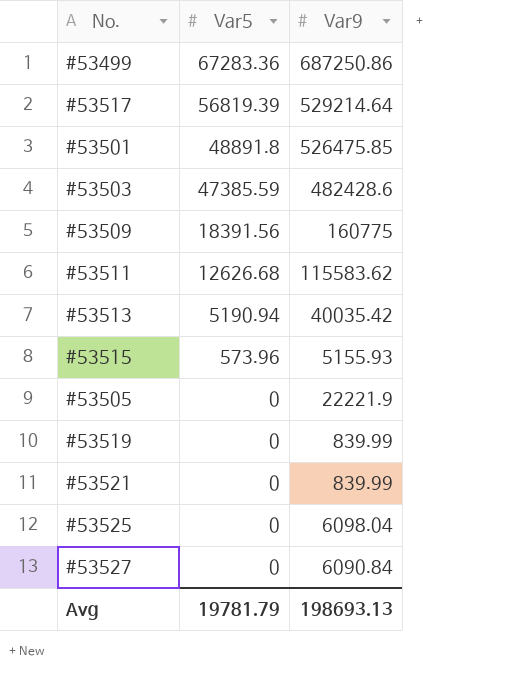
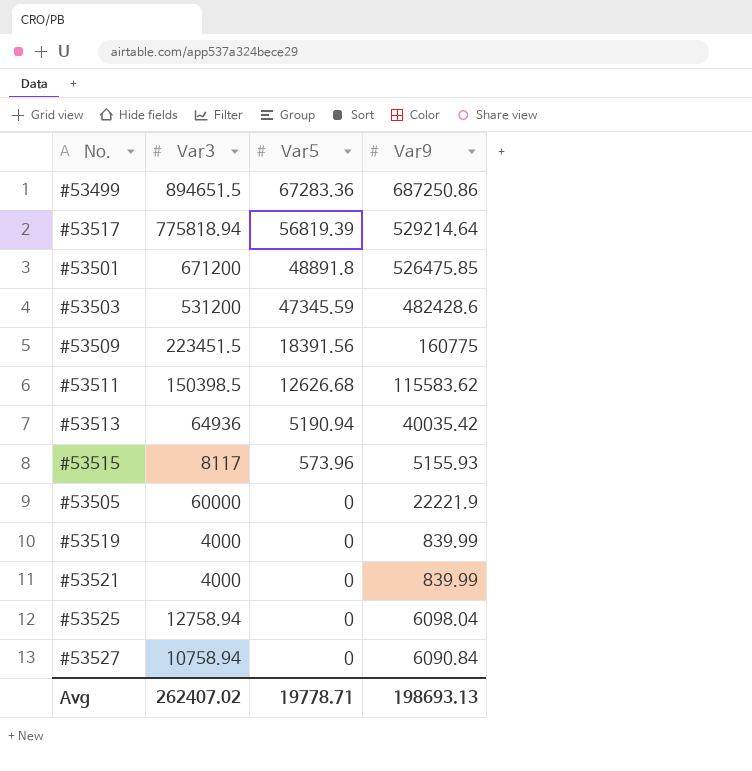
column Var3 | position: none -> 2
#53503 | Var5: 47385.59 -> 47345.59
Avg | Var5: 19781.79 -> 19778.71

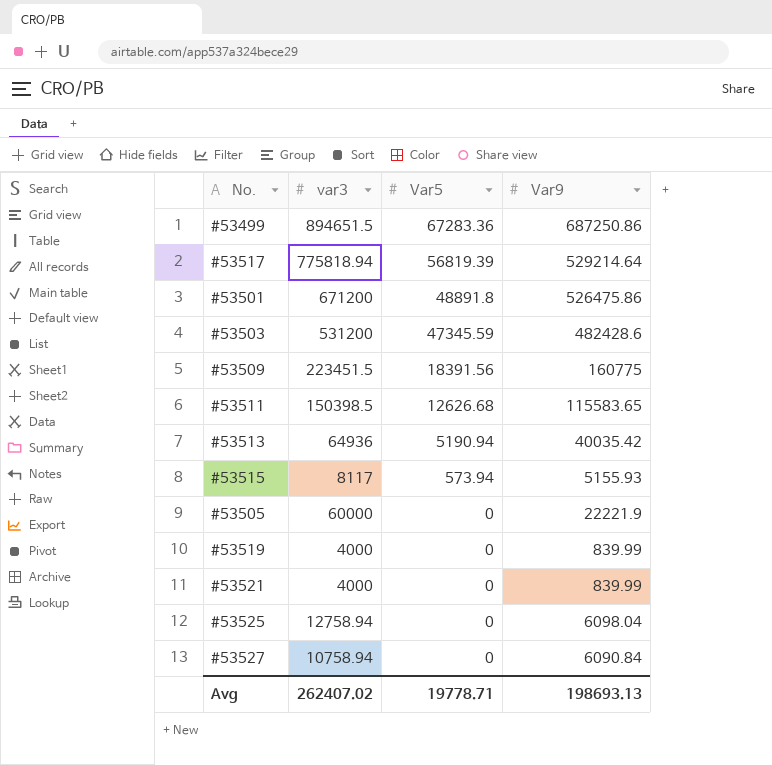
column name: Var3 -> var3
#53501 | Var9: 526475.85 -> 526475.86
#53511 | Var9: 115583.62 -> 115583.65
#53515 | Var5: 573.96 -> 573.94

